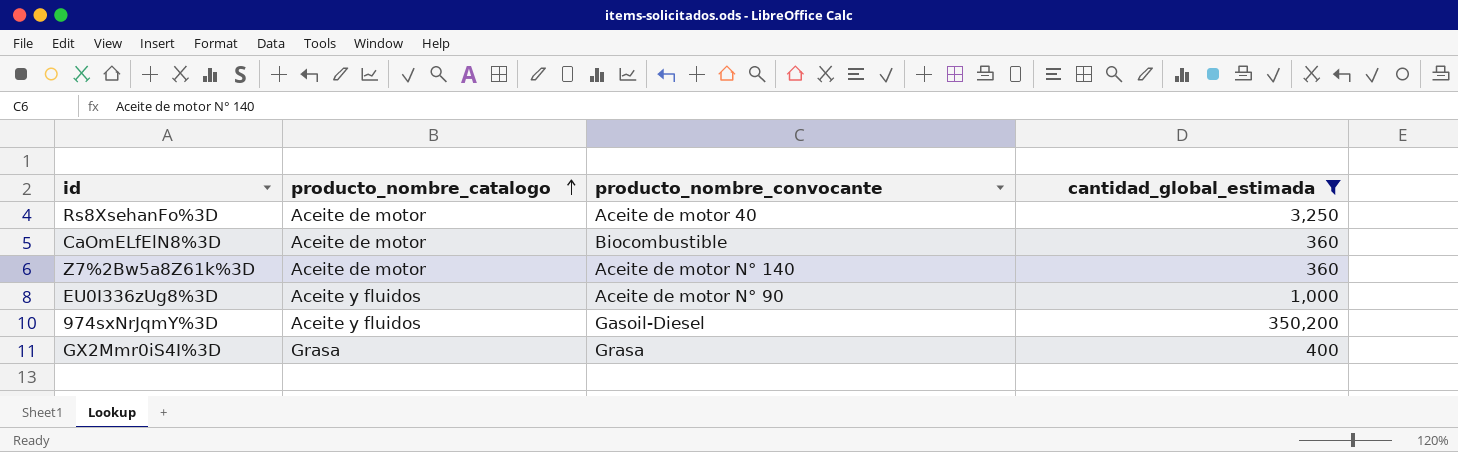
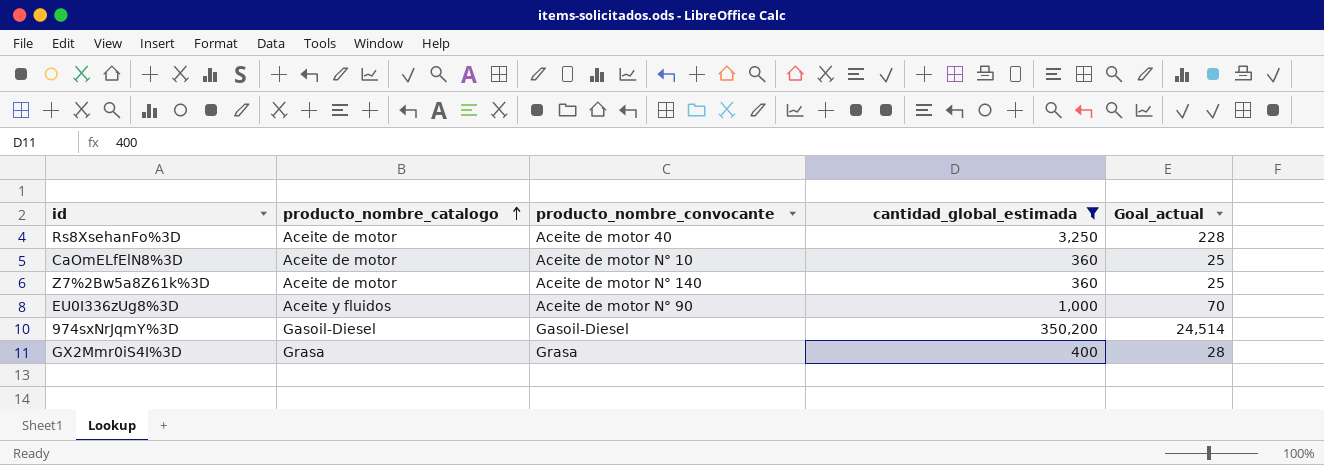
column Goal_actual | formula: none -> [cantidad_global_estimada] * 0.07
CaOmELfElN8%3D | producto_nombre_convocante: Biocombustible -> Aceite de motor N° 10
974sxNrJqmY%3D | producto_nombre_catalogo: Aceite y fluidos -> Gasoil-Diesel

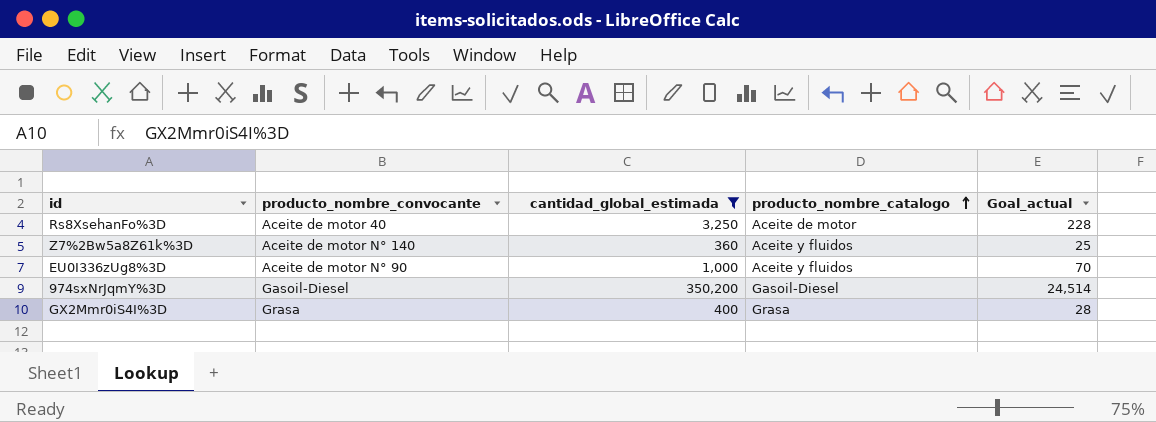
column producto_nombre_catalogo | position: 2 -> 4
row CaOmELfElN8%3D: Aceite de motor | Aceite de motor N° 10 | 360 | 25 -> none
Z7%2Bw5a8Z61k%3D | producto_nombre_catalogo: Aceite de motor -> Aceite y fluidos

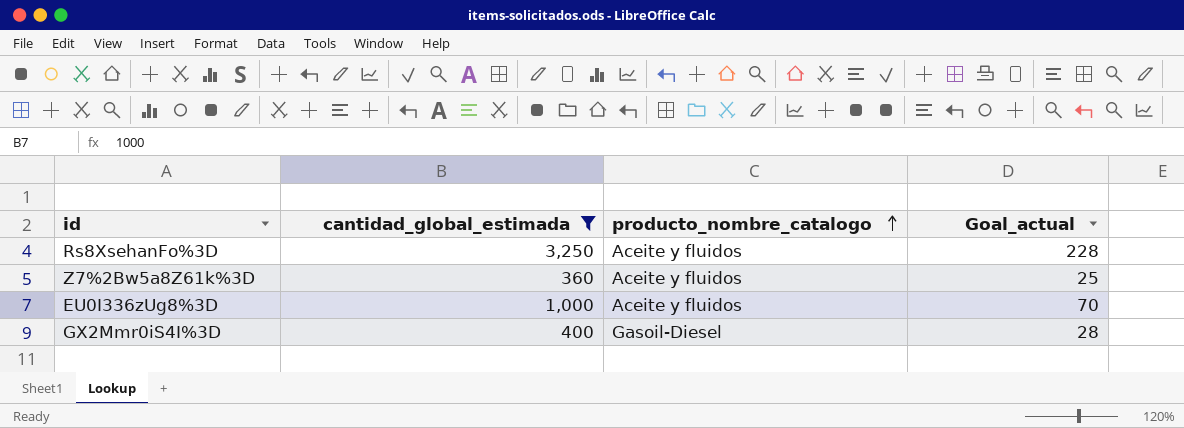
column producto_nombre_convocante | position: 2 -> none
row 974sxNrJqmY%3D: Gasoil-Diesel | 350,200 | Gasoil-Diesel | 24,514 -> none
Rs8XsehanFo%3D | producto_nombre_catalogo: Aceite de motor -> Aceite y fluidos
GX2Mmr0iS4I%3D | producto_nombre_catalogo: Grasa -> Gasoil-Diesel

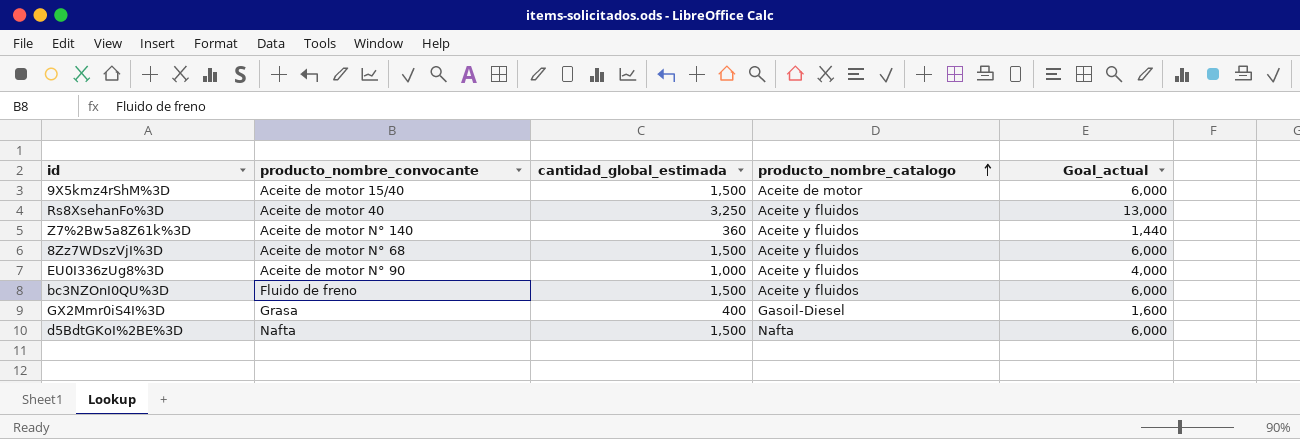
filter: cantidad_global_estimada != 1,500 -> none
column producto_nombre_convocante | position: none -> 2
column Goal_actual | formula: [cantidad_global_estimada] * 0.07 -> [cantidad_global_estimada] * 4

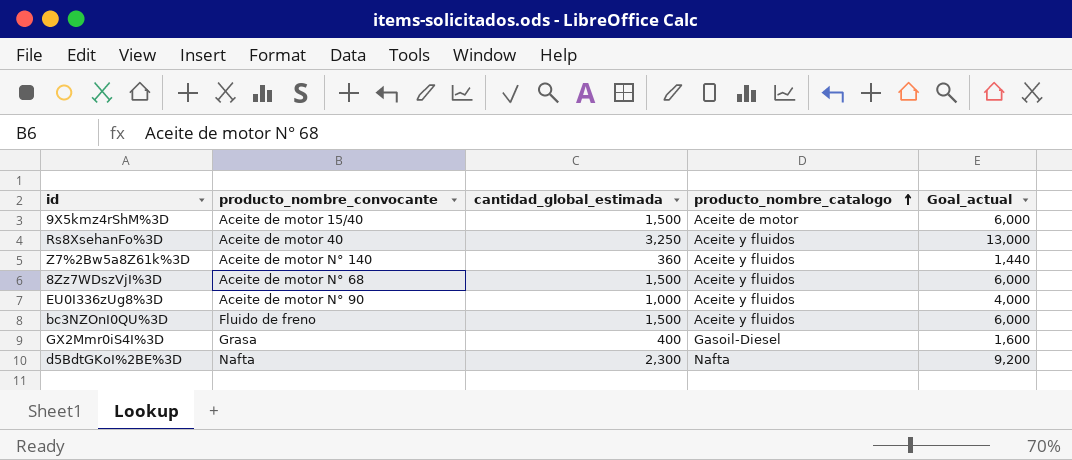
d5BdtGKoI%2BE%3D | cantidad_global_estimada: 1,500 -> 2,300
d5BdtGKoI%2BE%3D | Goal_actual: 6,000 -> 9,200

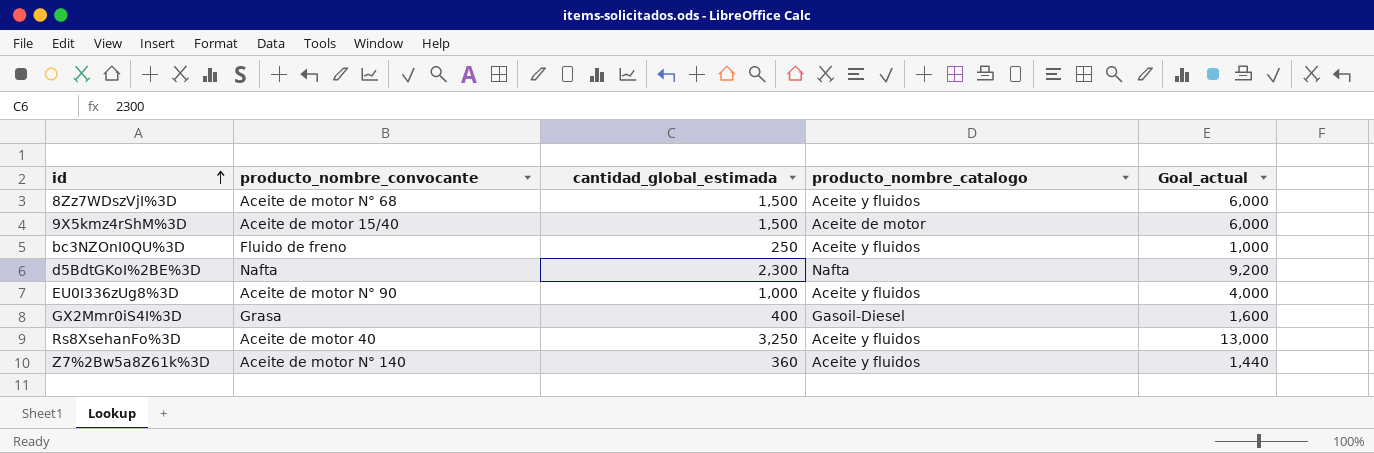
row order: producto_nombre_catalogo ascending -> id ascending
bc3NZOnI0QU%3D | cantidad_global_estimada: 1,500 -> 250
bc3NZOnI0QU%3D | Goal_actual: 6,000 -> 1,000

